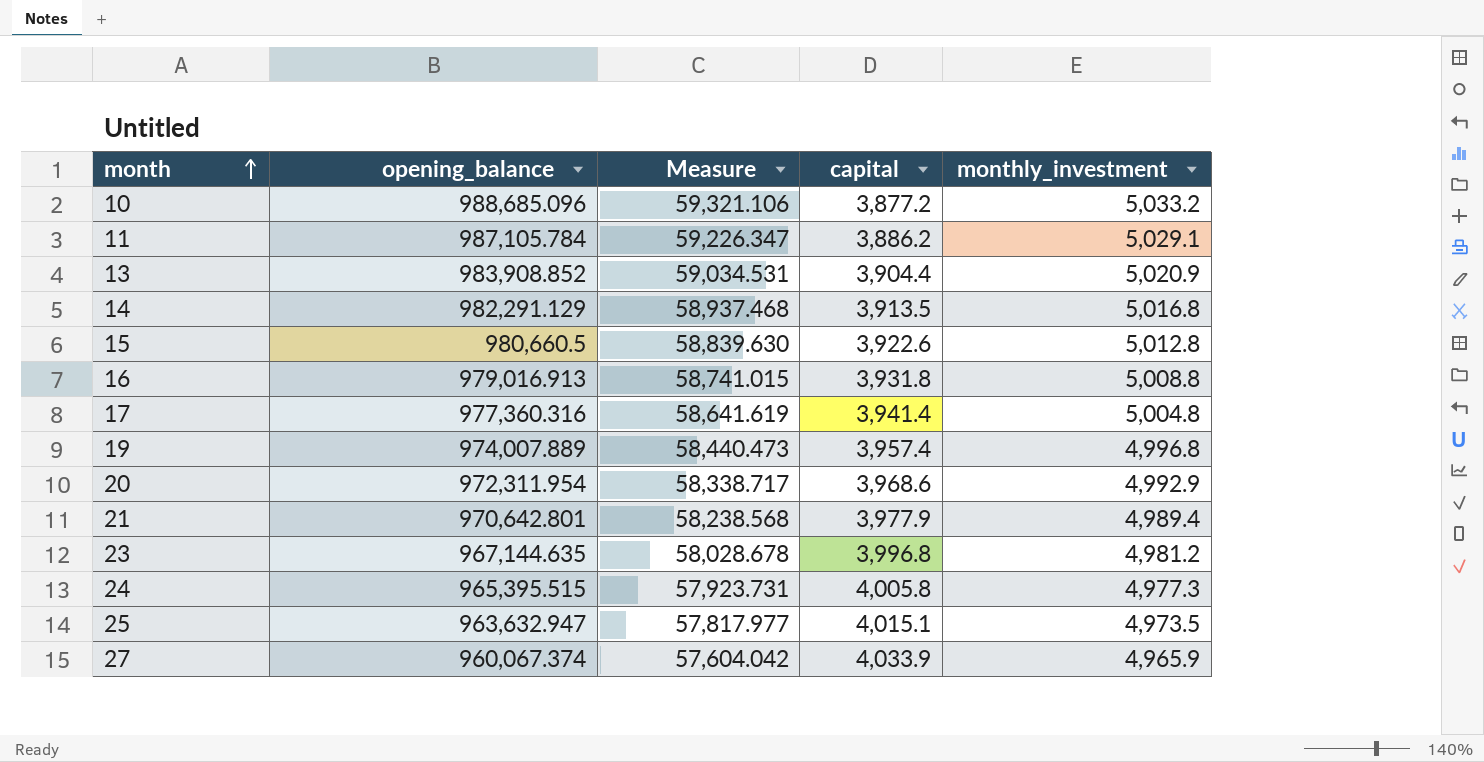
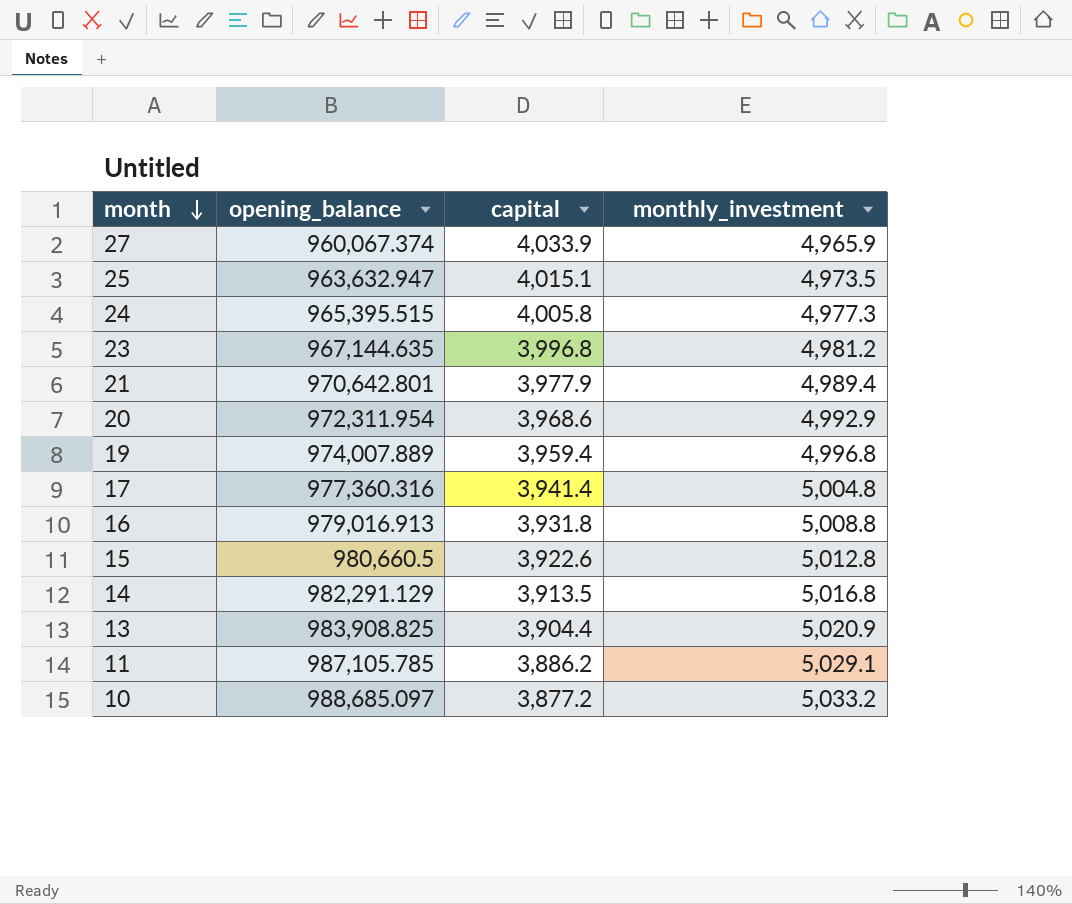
row order: month ascending -> month descending
column Measure | formula: [opening_balance] * 0.06 -> none
19 | capital: 3,957.4 -> 3,959.4
13 | opening_balance: 983,908.852 -> 983,908.825
11 | opening_balance: 987,105.784 -> 987,105.785
10 | opening_balance: 988,685.096 -> 988,685.097

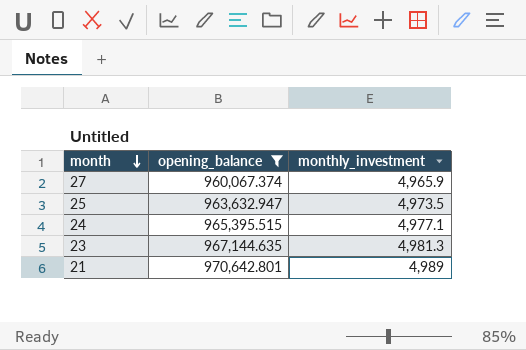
filter: none -> opening_balance <= 970,642.801
column capital | position: 3 -> none
24 | monthly_investment: 4,977.3 -> 4,977.1
23 | monthly_investment: 4,981.2 -> 4,981.3
21 | monthly_investment: 4,989.4 -> 4,989

